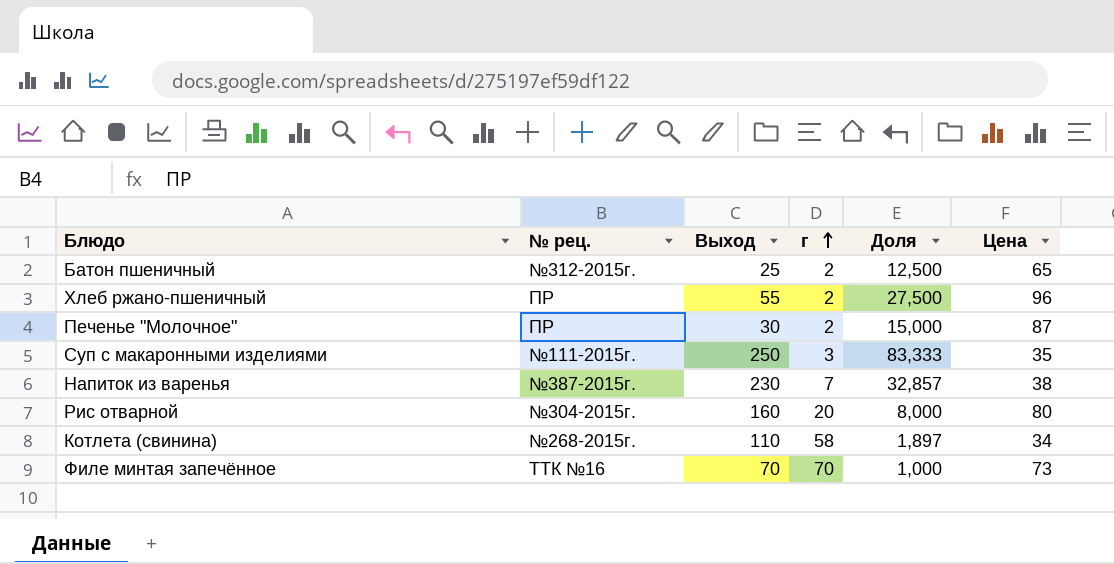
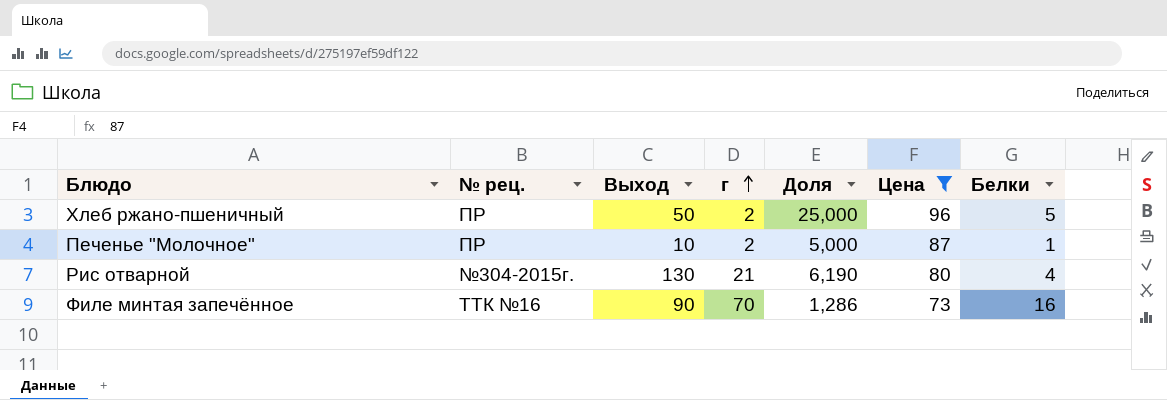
filter: none -> Цена >= 73
column Белки | position: none -> 7
Хлеб ржано-пшеничный | Выход: 55 -> 50
Хлеб ржано-пшеничный | Доля: 27,500 -> 25,000
Печенье "Молочное" | Выход: 30 -> 10
Печенье "Молочное" | Доля: 15,000 -> 5,000
Рис отварной | Выход: 160 -> 130
Рис отварной | г: 20 -> 21
Рис отварной | Доля: 8,000 -> 6,190
Филе минтая запечённое | Выход: 70 -> 90
Филе минтая запечённое | Доля: 1,000 -> 1,286

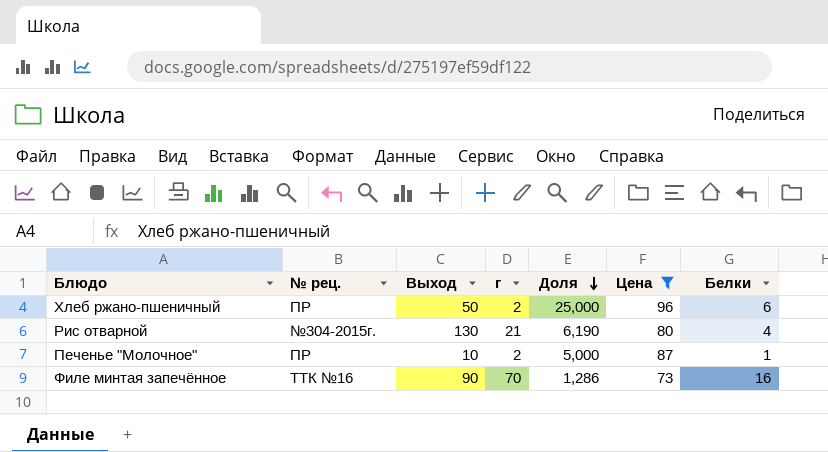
row order: г ascending -> Доля descending
Хлеб ржано-пшеничный | Белки: 5 -> 6

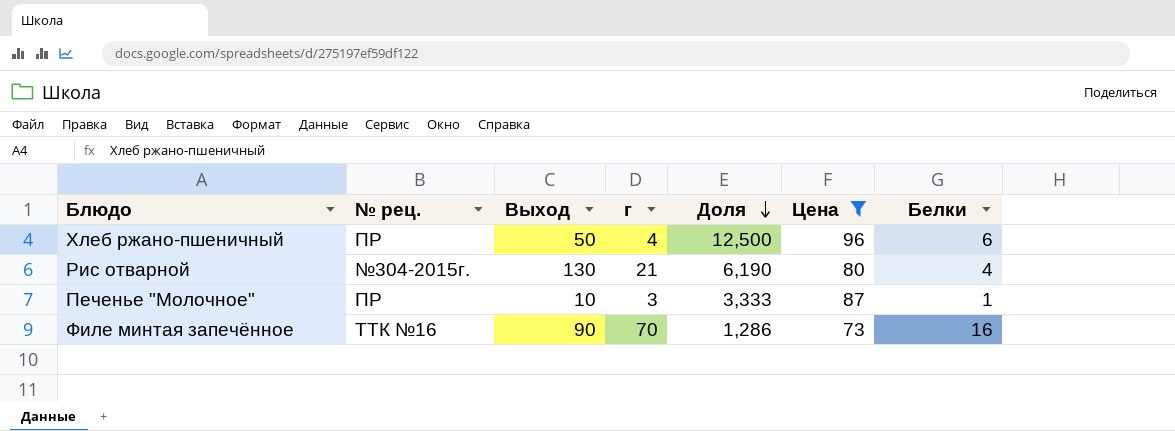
Хлеб ржано-пшеничный | г: 2 -> 4
Хлеб ржано-пшеничный | Доля: 25,000 -> 12,500
Печенье "Молочное" | г: 2 -> 3
Печенье "Молочное" | Доля: 5,000 -> 3,333

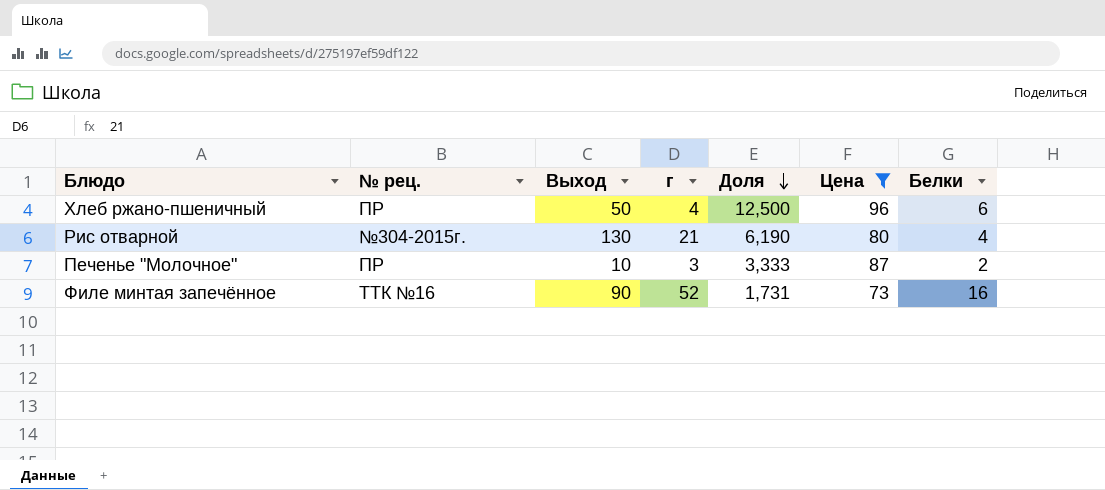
Печенье "Молочное" | Белки: 1 -> 2
Филе минтая запечённое | г: 70 -> 52
Филе минтая запечённое | Доля: 1,286 -> 1,731

